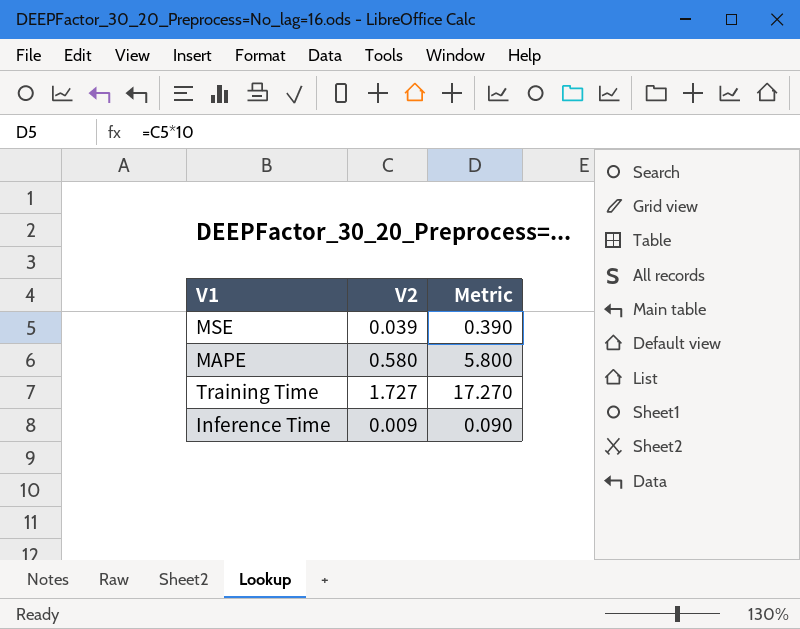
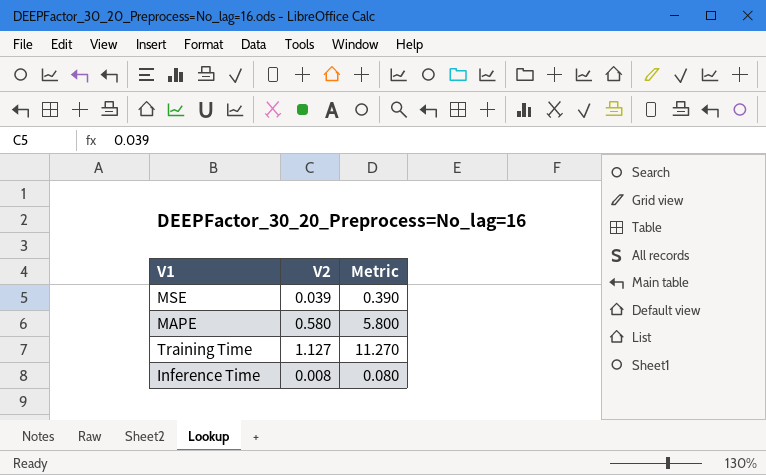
Training Time | V2: 1.727 -> 1.127
Training Time | Metric: 17.270 -> 11.270
Inference Time | V2: 0.009 -> 0.008
Inference Time | Metric: 0.090 -> 0.080

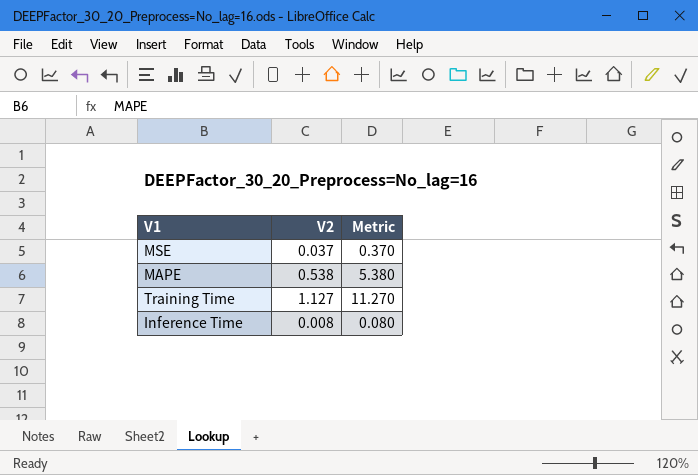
MSE | V2: 0.039 -> 0.037
MSE | Metric: 0.390 -> 0.370
MAPE | V2: 0.580 -> 0.538
MAPE | Metric: 5.800 -> 5.380

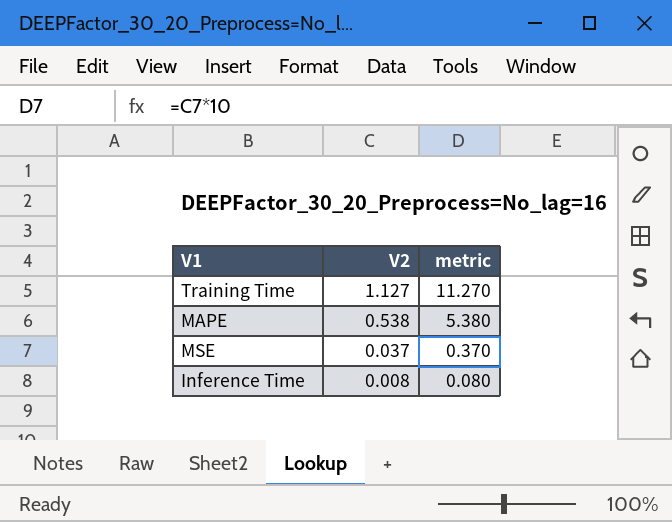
row order: none -> V2 descending
column name: Metric -> metric

